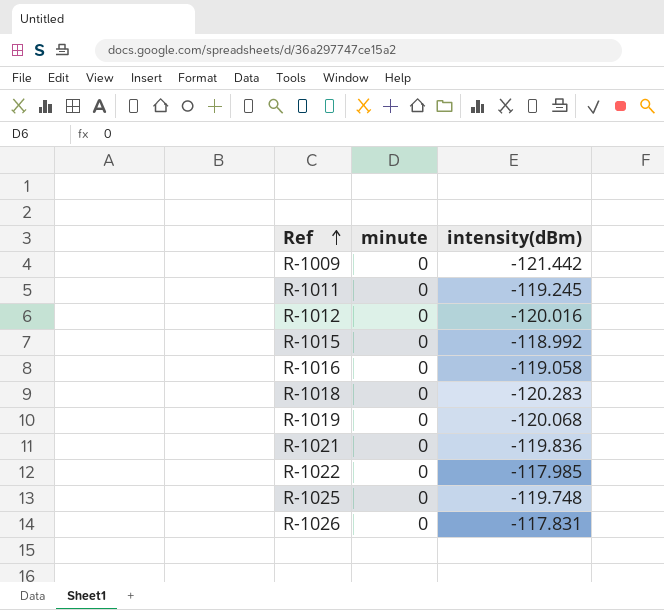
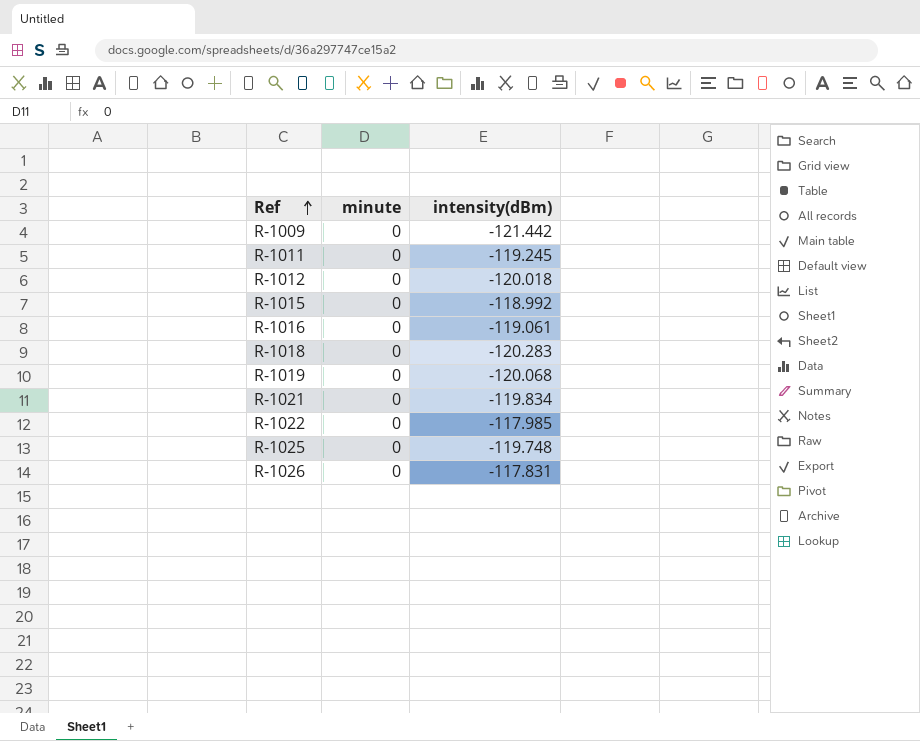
R-1012 | intensity(dBm): -120.016 -> -120.018
R-1016 | intensity(dBm): -119.058 -> -119.061
R-1021 | intensity(dBm): -119.836 -> -119.834

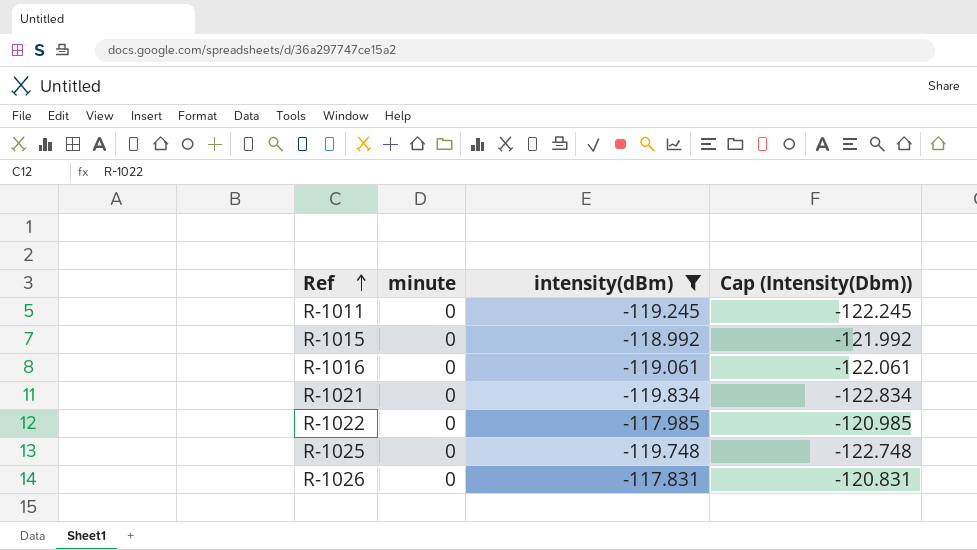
filter: none -> intensity(dBm) >= -119.834
column Cap (Intensity(Dbm)) | formula: none -> [intensity(dBm)] - 3

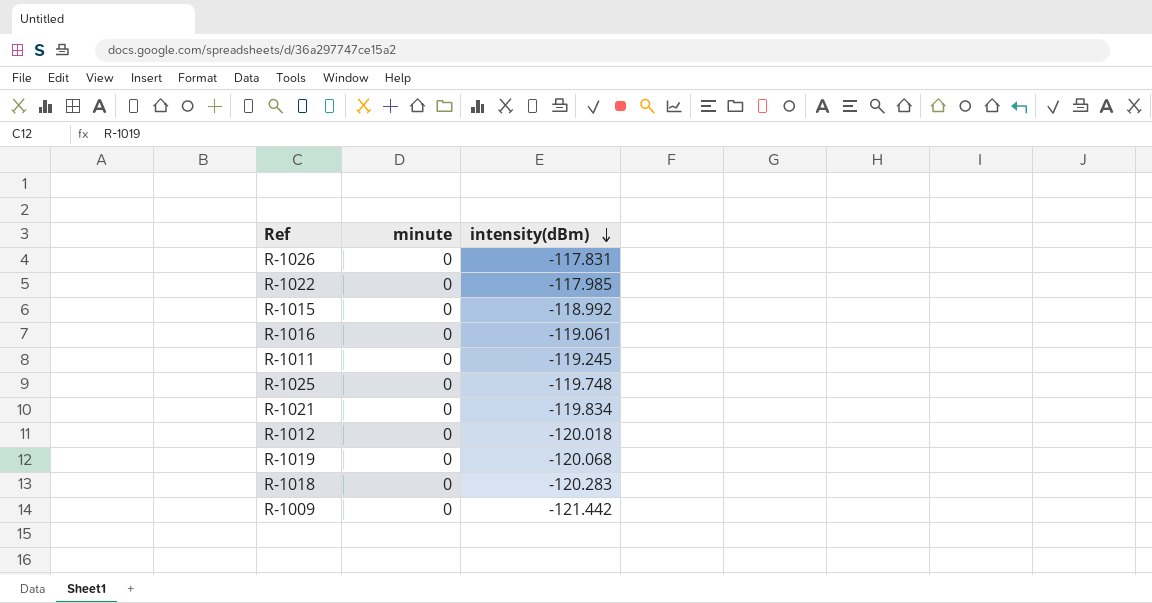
filter: intensity(dBm) >= -119.834 -> none
row order: Ref ascending -> intensity(dBm) descending
column Cap (Intensity(Dbm)) | formula: [intensity(dBm)] - 3 -> none

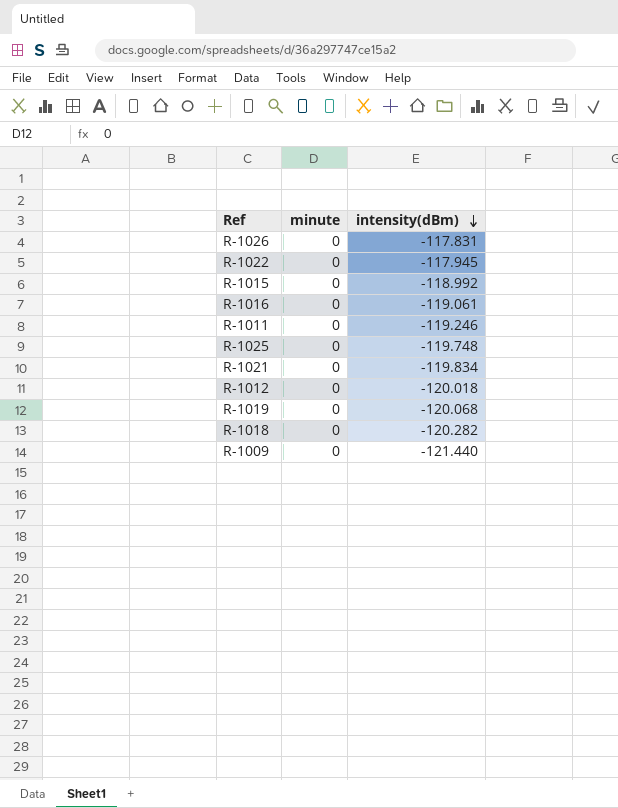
R-1022 | intensity(dBm): -117.985 -> -117.945
R-1011 | intensity(dBm): -119.245 -> -119.246
R-1018 | intensity(dBm): -120.283 -> -120.282
R-1009 | intensity(dBm): -121.442 -> -121.440

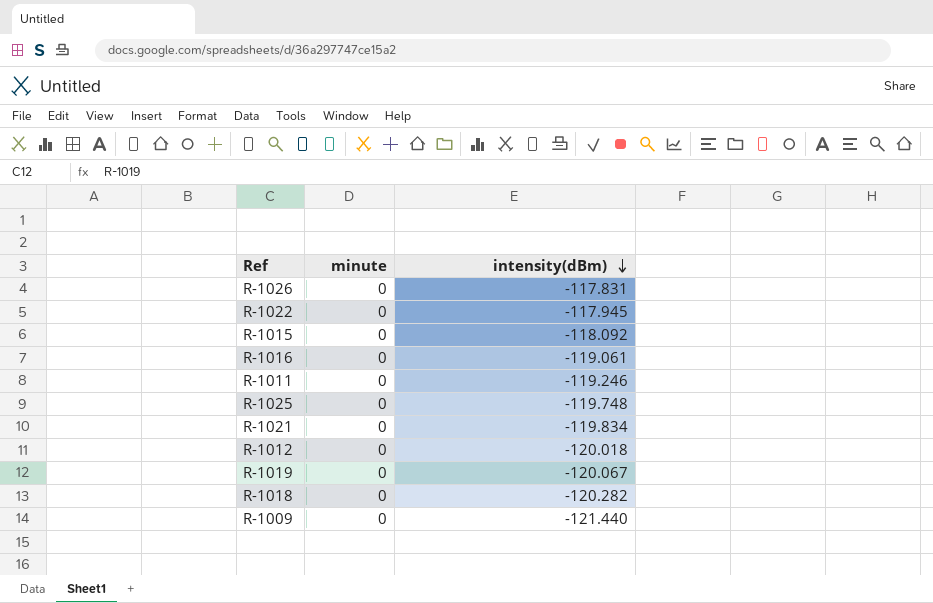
R-1015 | intensity(dBm): -118.992 -> -118.092
R-1019 | intensity(dBm): -120.068 -> -120.067

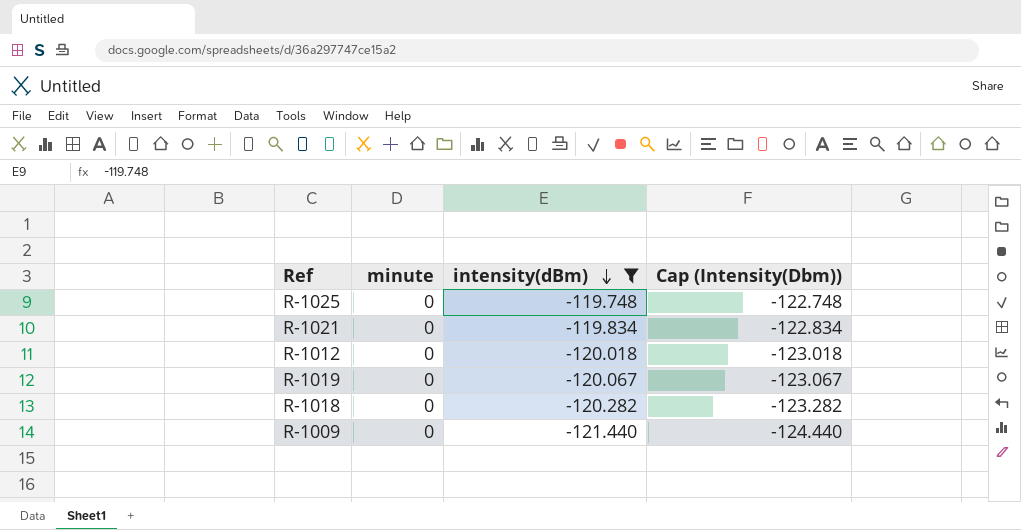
filter: none -> intensity(dBm) <= -119.748
column Cap (Intensity(Dbm)) | formula: none -> [intensity(dBm)] - 3

